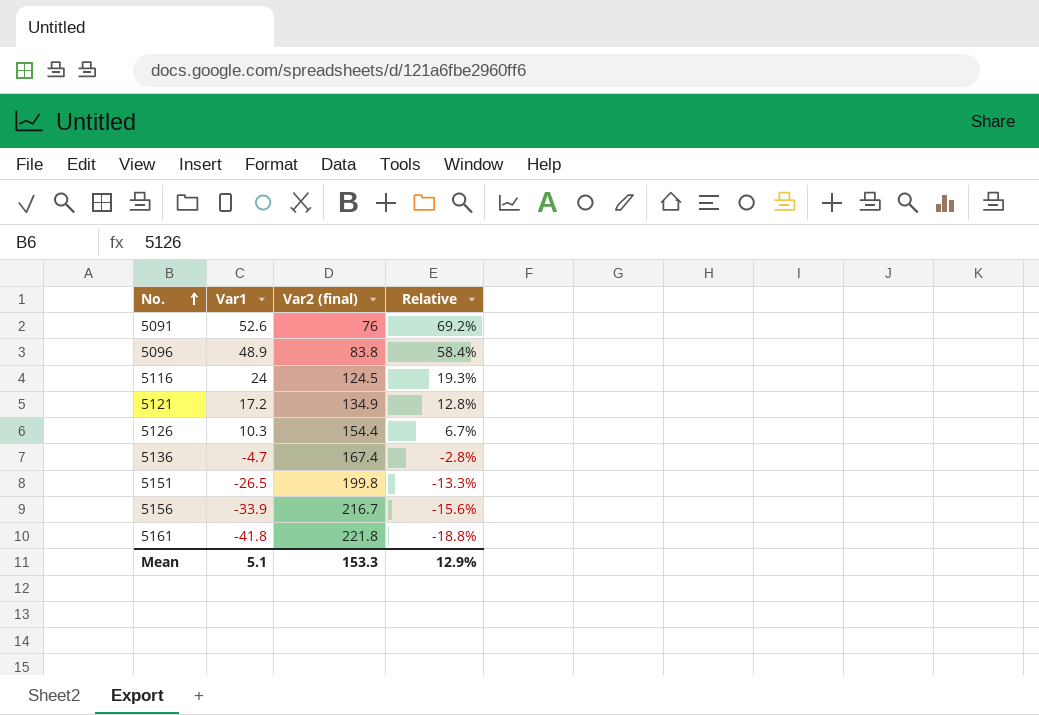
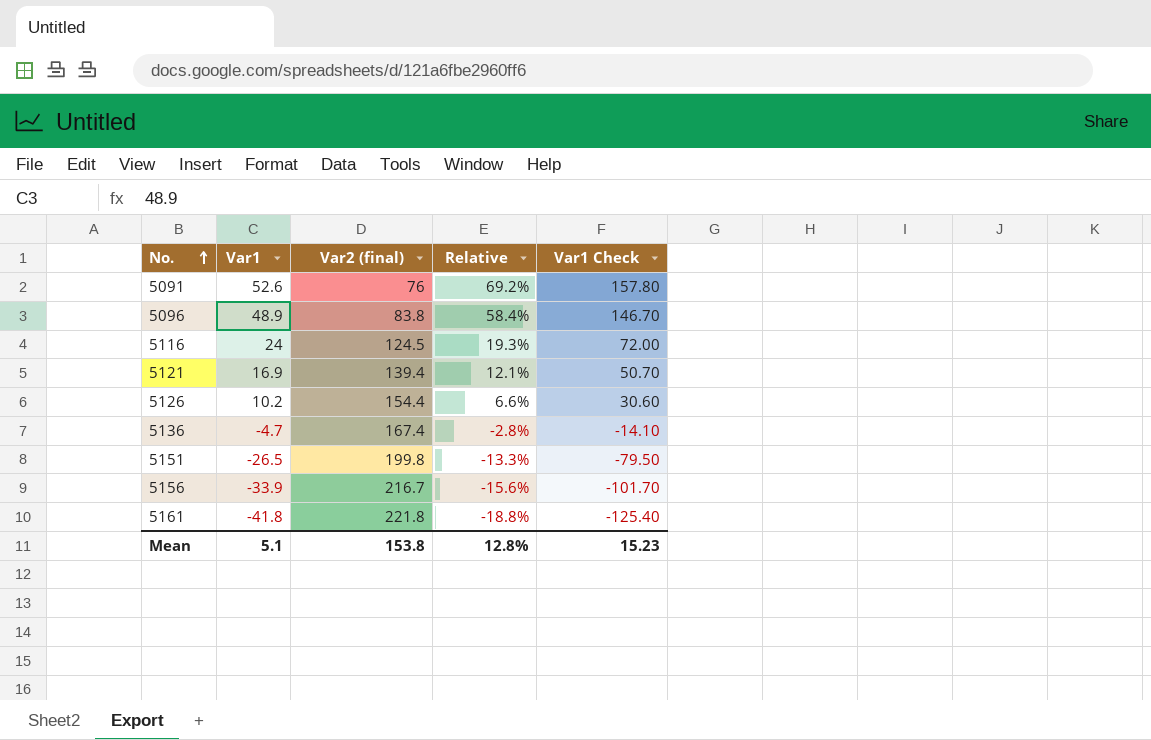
column Var1 Check | formula: none -> [Var1] * 3
5121 | Var1: 17.2 -> 16.9
5121 | Var2 (final): 134.9 -> 139.4
5121 | Relative: 12.8% -> 12.1%
5126 | Var1: 10.3 -> 10.2
5126 | Relative: 6.7% -> 6.6%
Mean | Var2 (final): 153.3 -> 153.8
Mean | Relative: 12.9% -> 12.8%

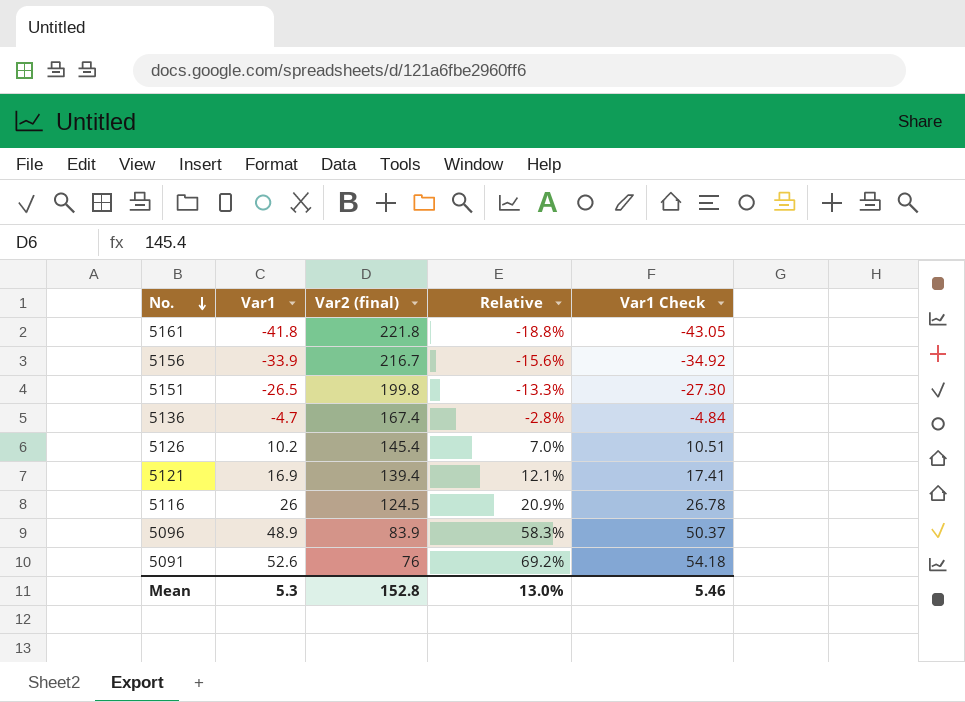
row order: No. ascending -> No. descending
column Var1 Check | formula: [Var1] * 3 -> [Var1] * 1.03
5126 | Var2 (final): 154.4 -> 145.4
5126 | Relative: 6.6% -> 7.0%
5116 | Var1: 24 -> 26
5116 | Relative: 19.3% -> 20.9%
5096 | Var2 (final): 83.8 -> 83.9
5096 | Relative: 58.4% -> 58.3%
Mean | Var1: 5.1 -> 5.3
Mean | Var2 (final): 153.8 -> 152.8
Mean | Relative: 12.8% -> 13.0%
Mean | Var1 Check: 15.23 -> 5.46

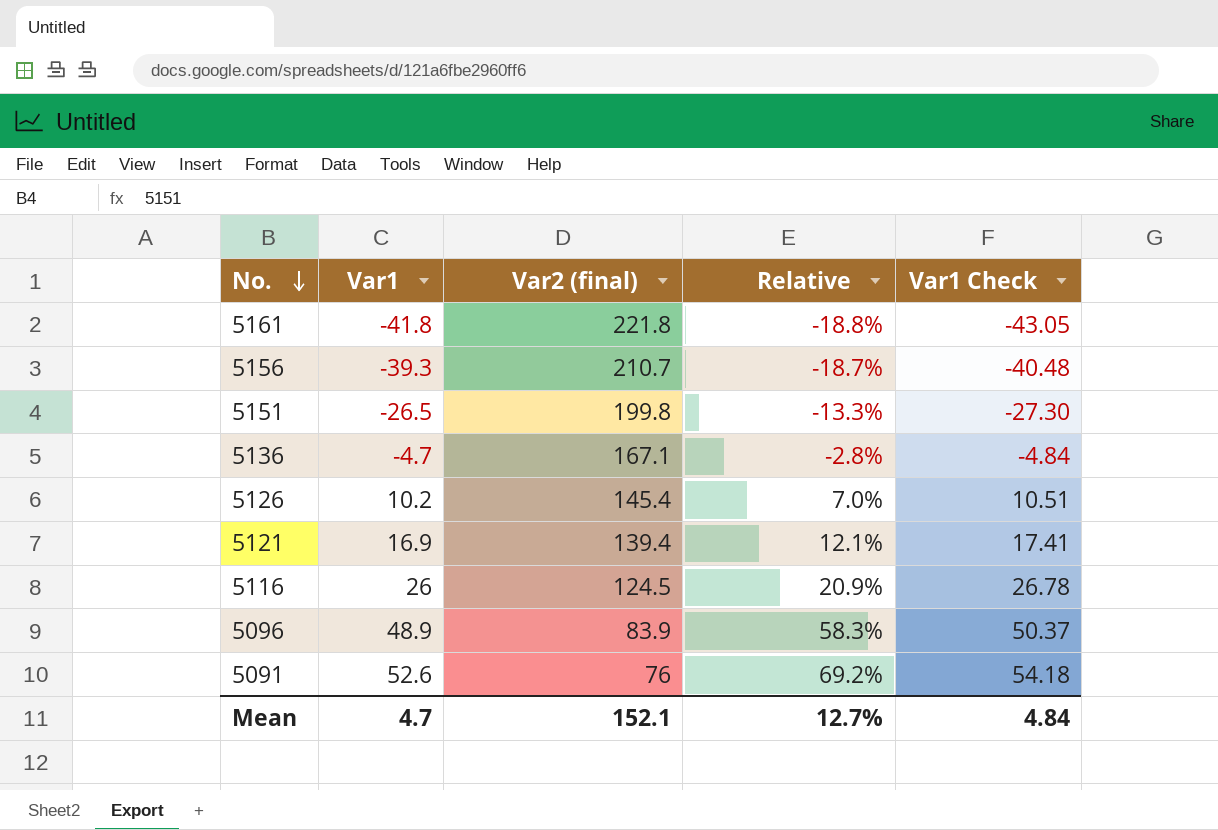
5156 | Var1: -33.9 -> -39.3
5156 | Var2 (final): 216.7 -> 210.7
5156 | Relative: -15.6% -> -18.7%
5156 | Var1 Check: -34.92 -> -40.48
5136 | Var2 (final): 167.4 -> 167.1
Mean | Var1: 5.3 -> 4.7
Mean | Var2 (final): 152.8 -> 152.1
Mean | Relative: 13.0% -> 12.7%
Mean | Var1 Check: 5.46 -> 4.84

